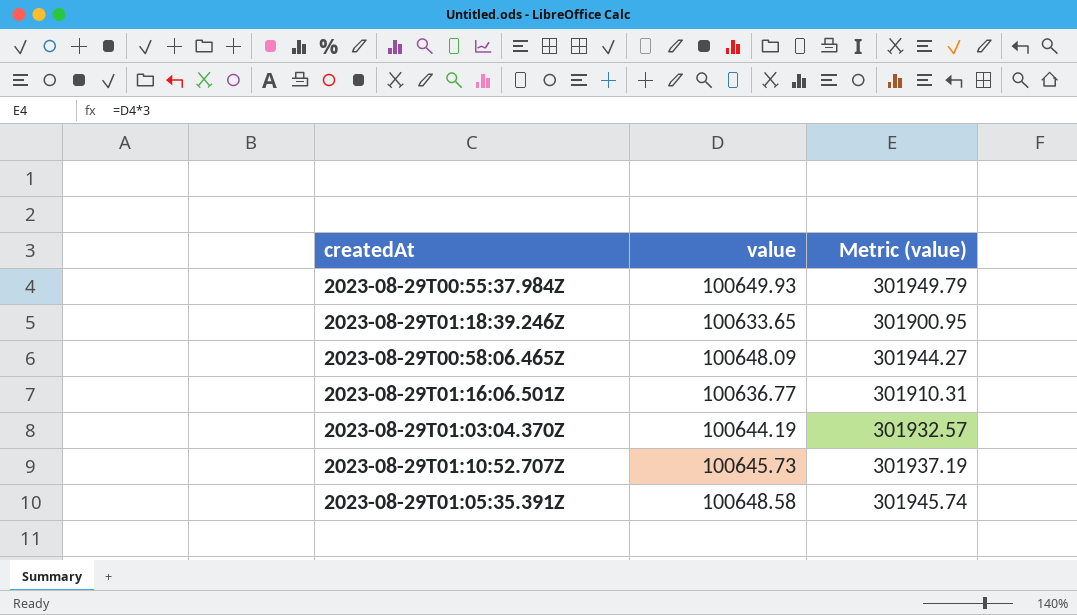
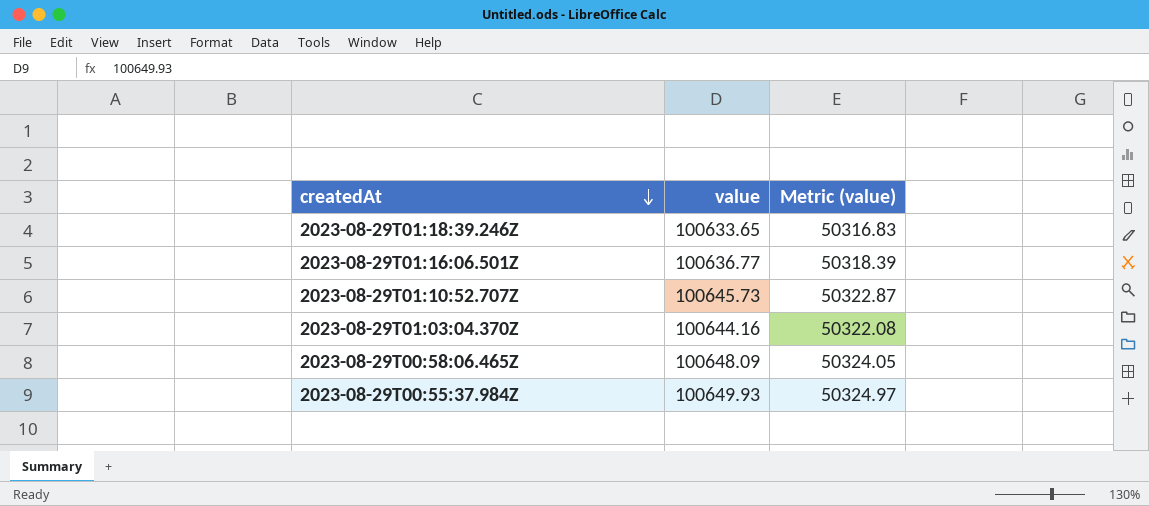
row order: none -> createdAt descending
column Metric (value) | formula: [value] * 3 -> [value] * 0.5
row 2023-08-29T01:05:35.391Z: 100648.58 | 301945.74 -> none
2023-08-29T01:03:04.370Z | value: 100644.19 -> 100644.16

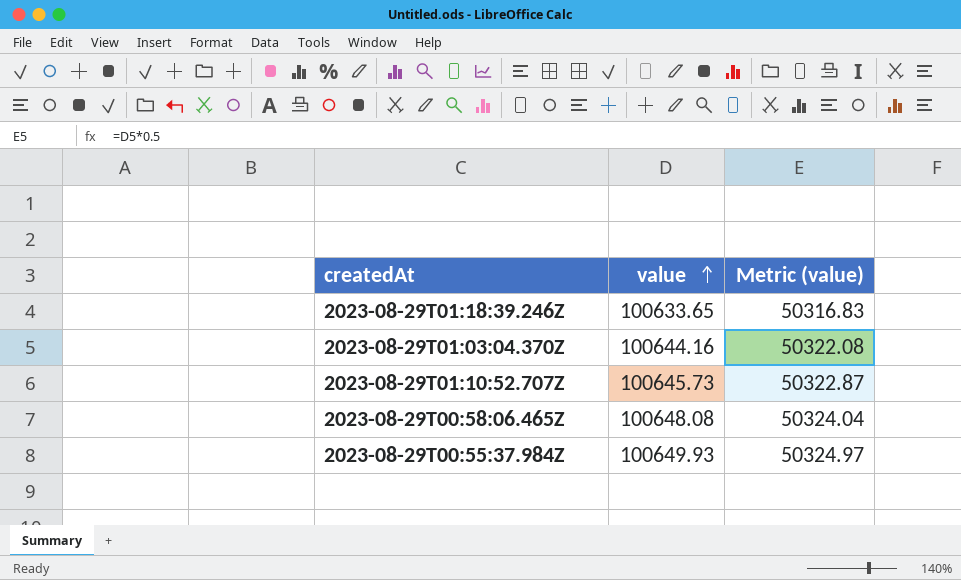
row order: createdAt descending -> value ascending
row 2023-08-29T01:16:06.501Z: 100636.77 | 50318.39 -> none
2023-08-29T00:58:06.465Z | value: 100648.09 -> 100648.08
2023-08-29T00:58:06.465Z | Metric (value): 50324.05 -> 50324.04

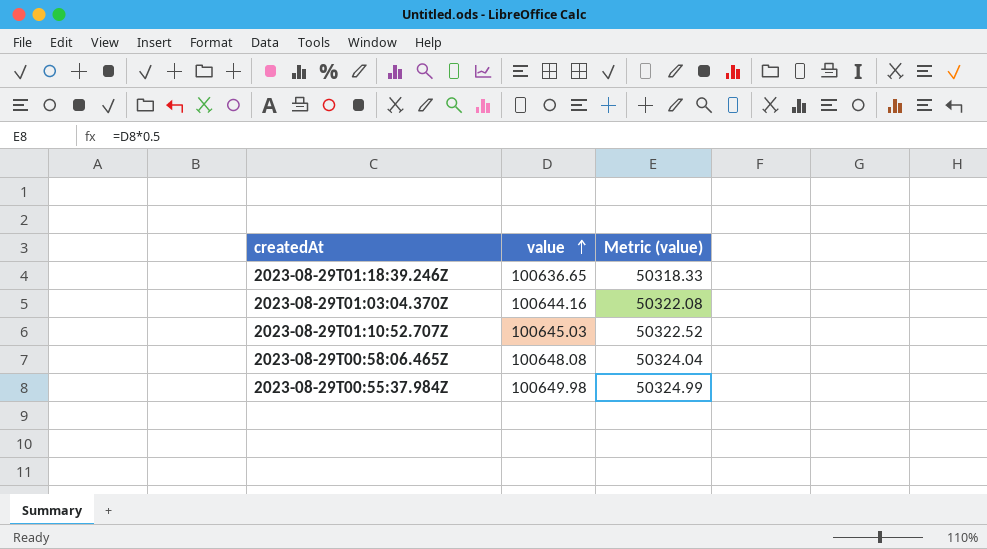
2023-08-29T01:18:39.246Z | value: 100633.65 -> 100636.65
2023-08-29T01:18:39.246Z | Metric (value): 50316.83 -> 50318.33
2023-08-29T01:10:52.707Z | value: 100645.73 -> 100645.03
2023-08-29T01:10:52.707Z | Metric (value): 50322.87 -> 50322.52
2023-08-29T00:55:37.984Z | value: 100649.93 -> 100649.98
2023-08-29T00:55:37.984Z | Metric (value): 50324.97 -> 50324.99

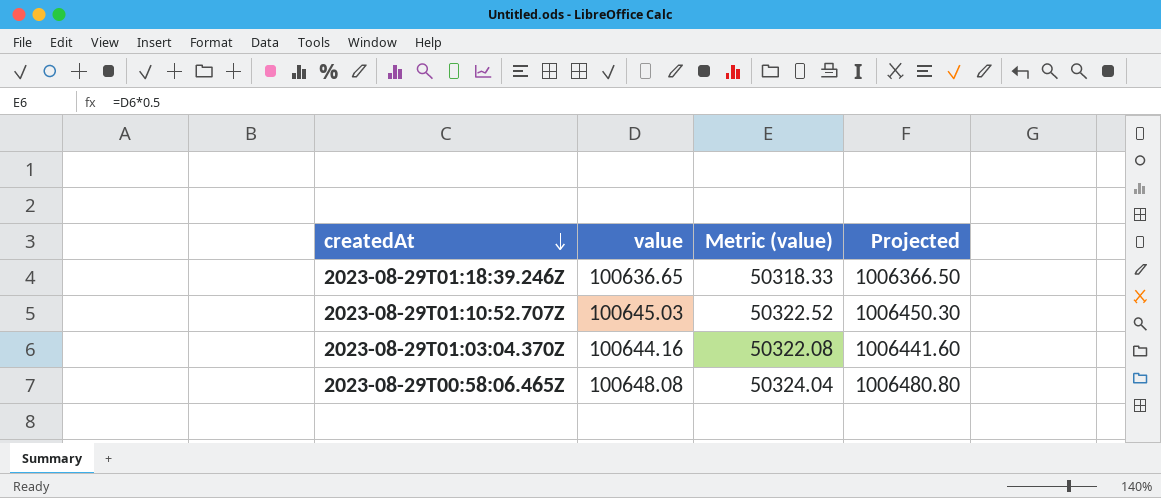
row order: value ascending -> createdAt descending
column Projected | formula: none -> [value] * 10
row 2023-08-29T00:55:37.984Z: 100649.98 | 50324.99 -> none

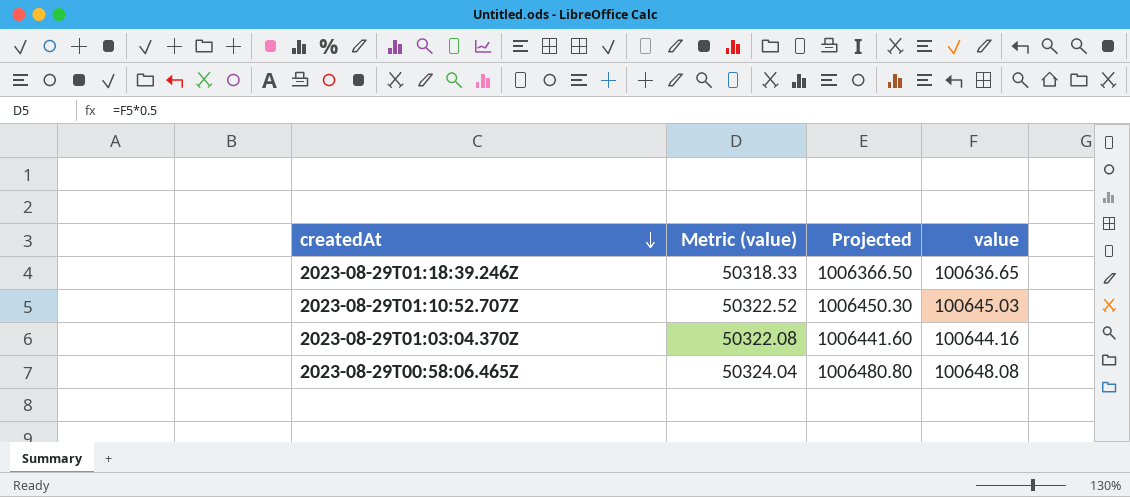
column value | position: 2 -> 4

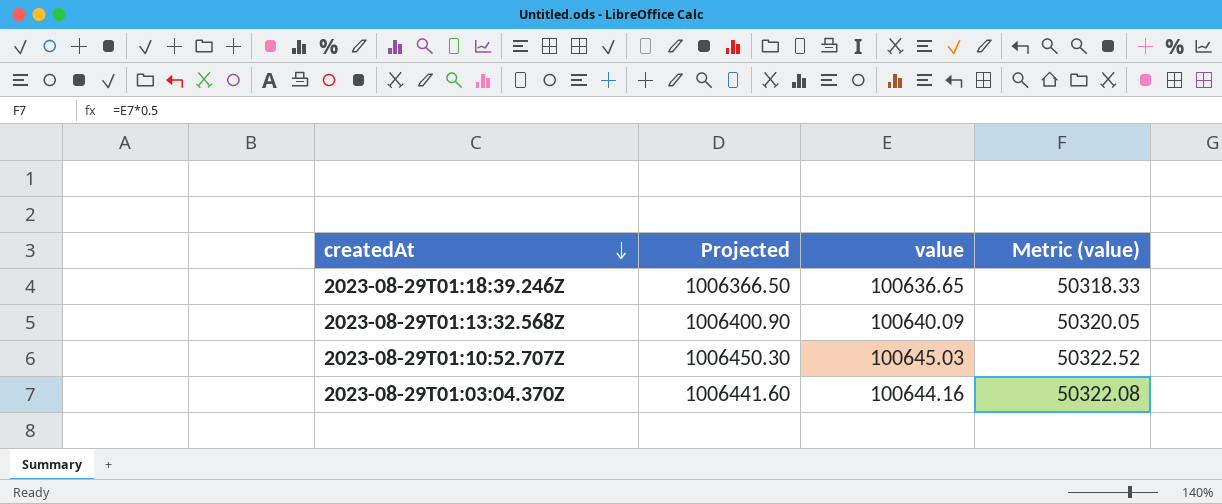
column Metric (value) | position: 2 -> 4
row 2023-08-29T00:58:06.465Z: 50324.04 | 1006480.80 | 100648.08 -> none
row 2023-08-29T01:13:32.568Z: none -> 1006400.90 | 100640.09 | 50320.05

